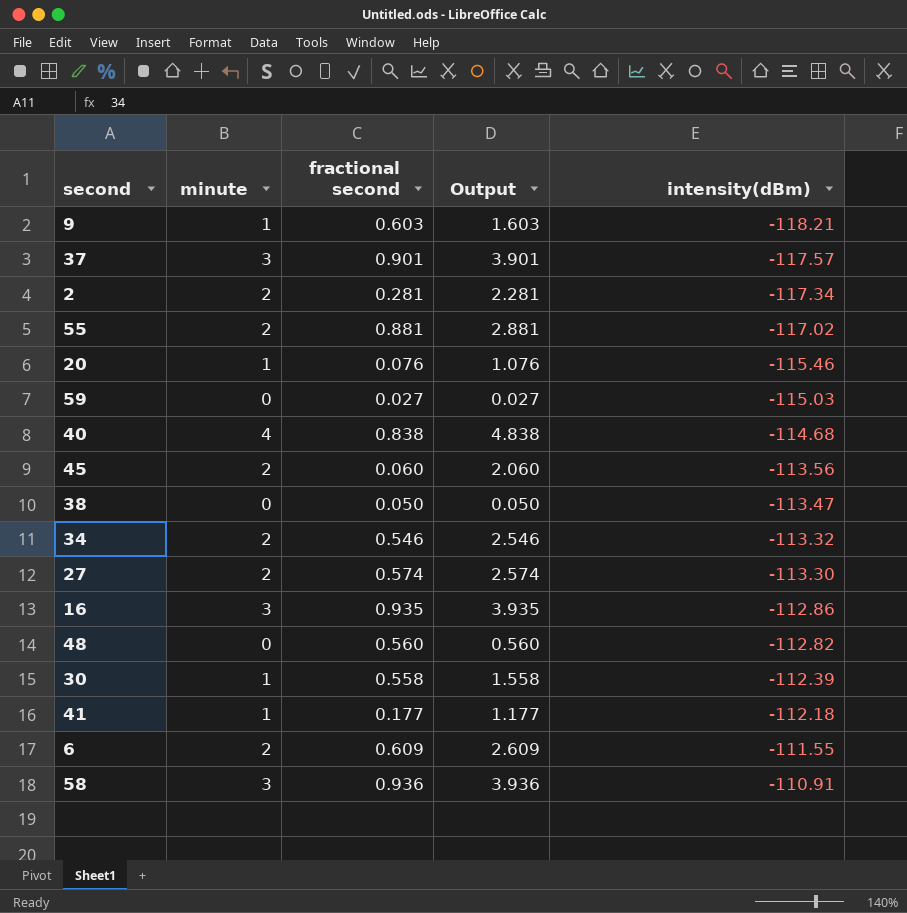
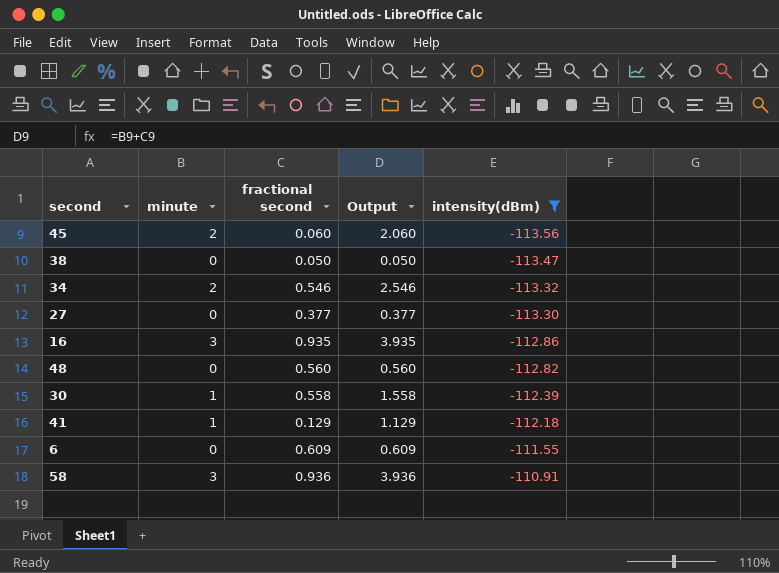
filter: none -> intensity(dBm) >= -113.56
27 | minute: 2 -> 0
27 | fractional second: 0.574 -> 0.377
27 | Output: 2.574 -> 0.377
41 | fractional second: 0.177 -> 0.129
41 | Output: 1.177 -> 1.129
6 | minute: 2 -> 0
6 | Output: 2.609 -> 0.609

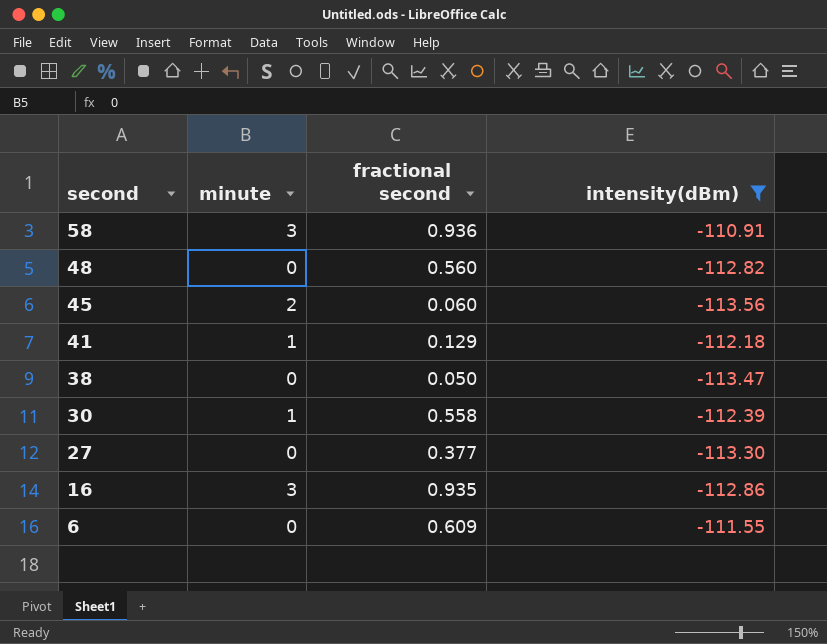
row order: intensity(dBm) ascending -> second descending
column Output | formula: [minute] + [fractional second] -> none
row 34: 2 | 0.546 | 2.546 | -113.32 -> none

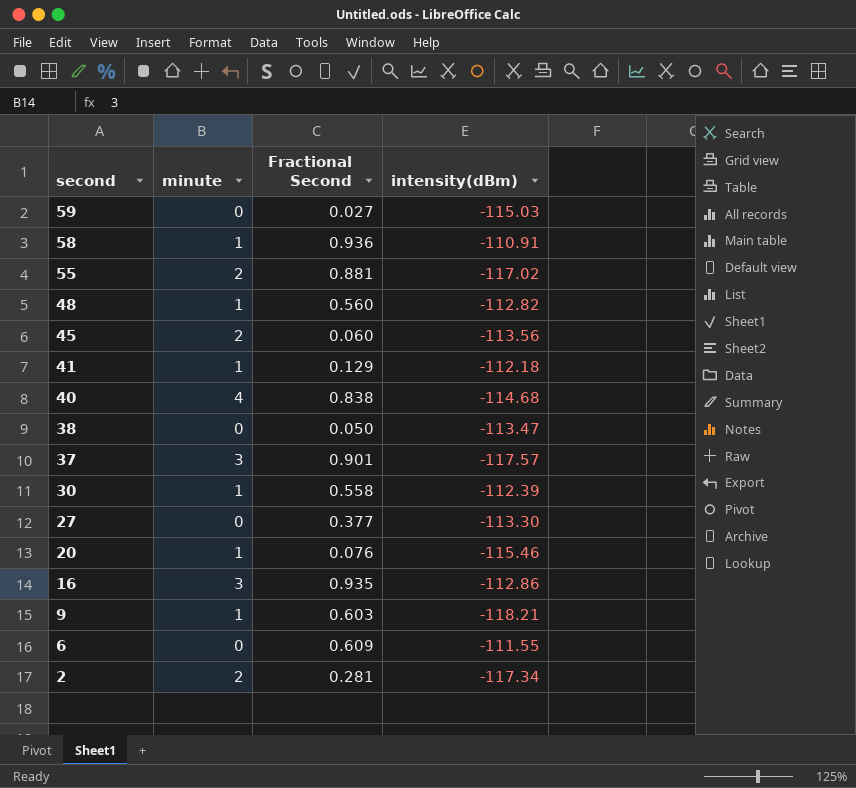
filter: intensity(dBm) >= -113.56 -> none
column name: fractional second -> Fractional Second
58 | minute: 3 -> 1
48 | minute: 0 -> 1

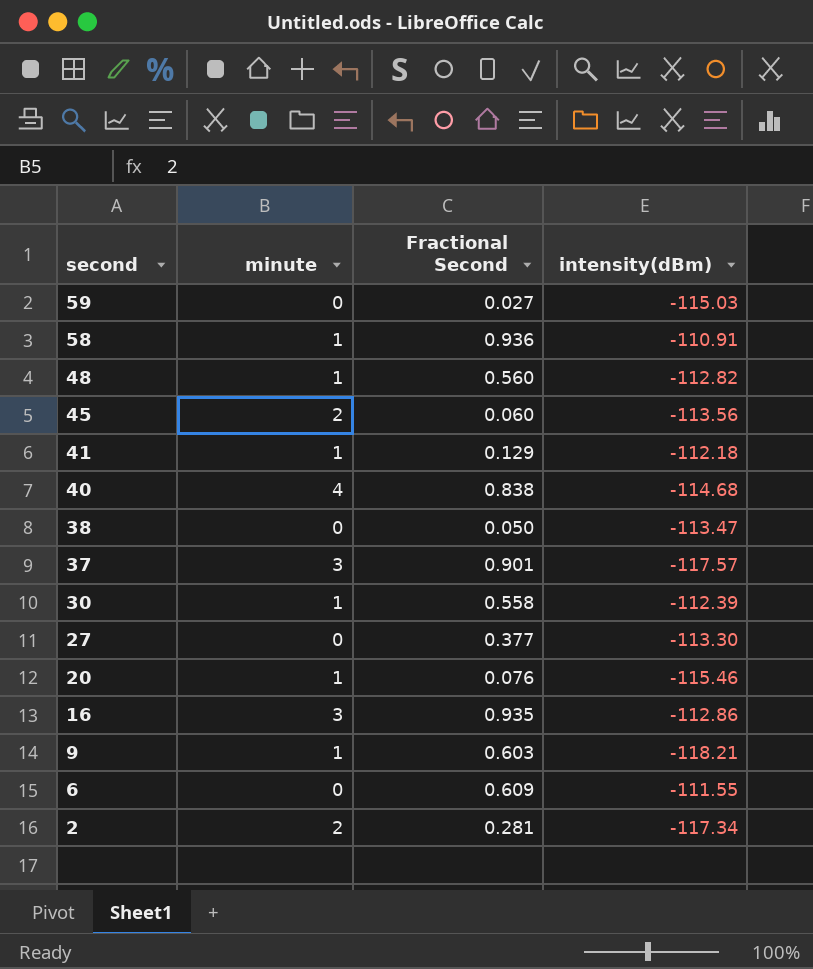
row 55: 2 | 0.881 | -117.02 -> none

